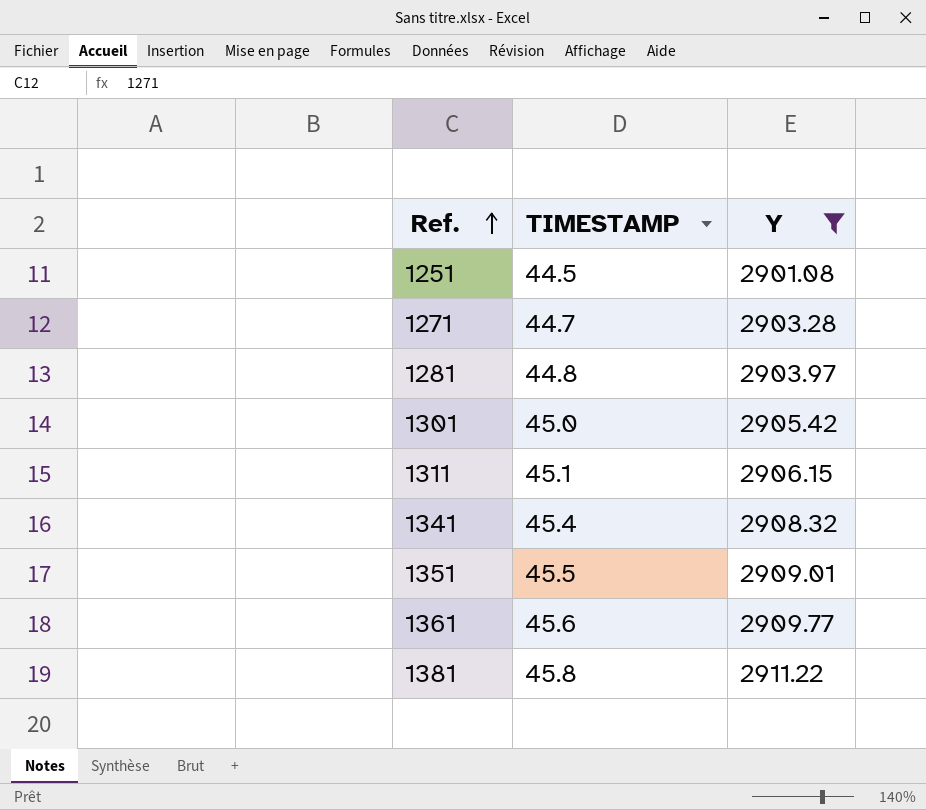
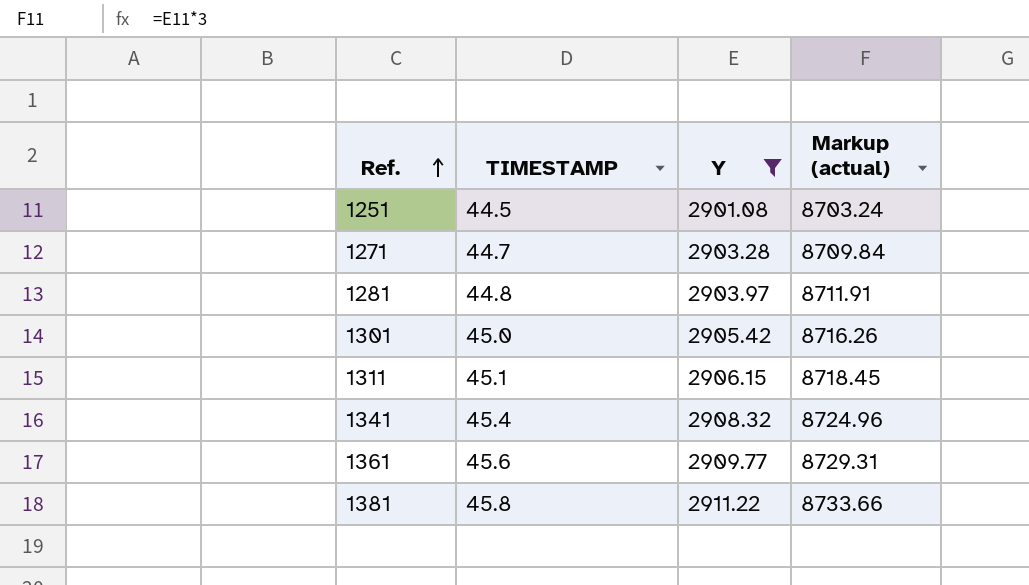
column Markup (actual) | formula: none -> [Y] * 3
row 1351: 45.5 | 2909.01 -> none

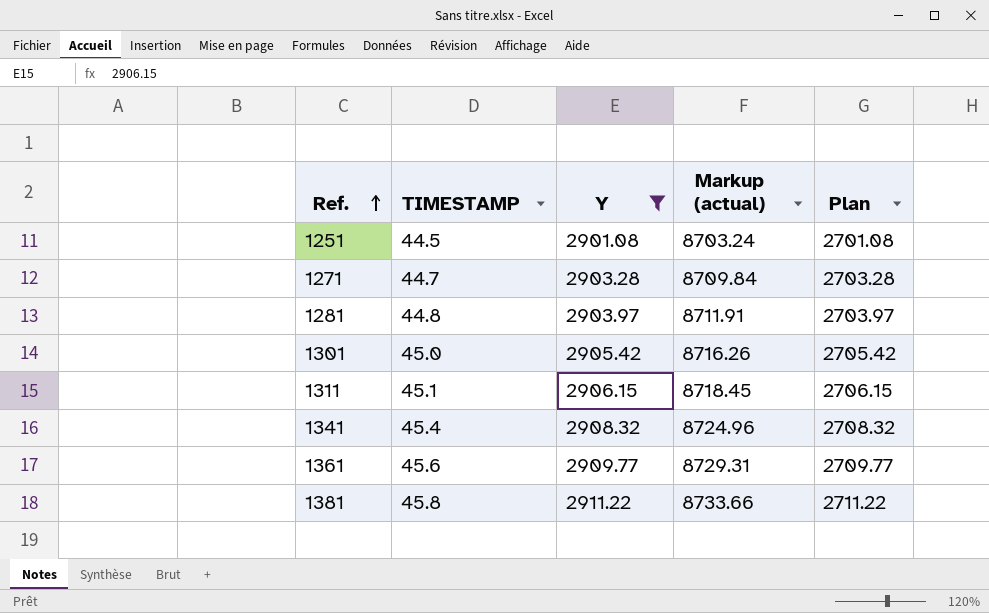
column Plan | formula: none -> [Y] - 200

